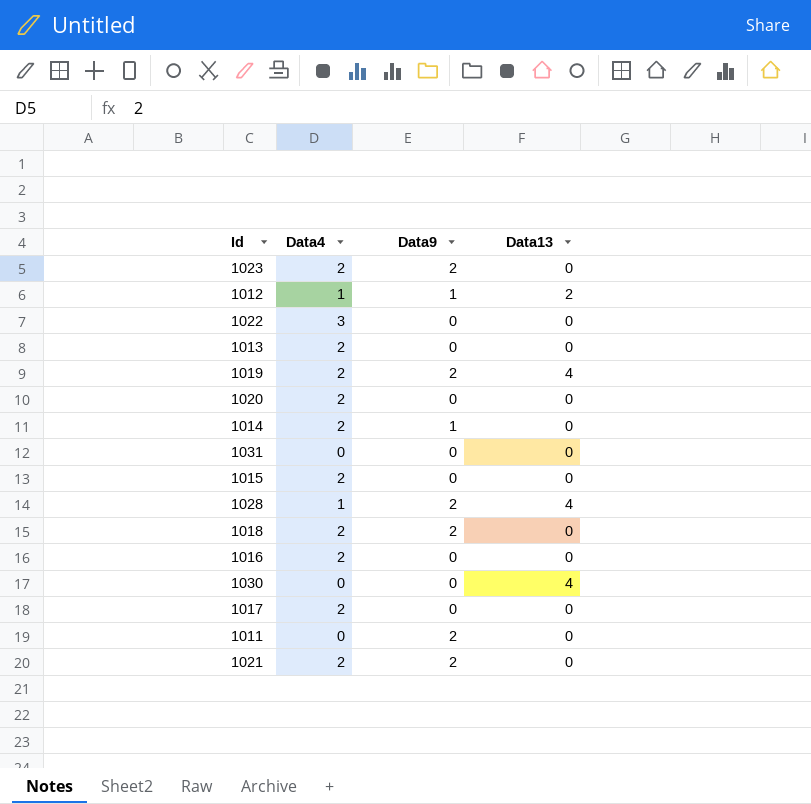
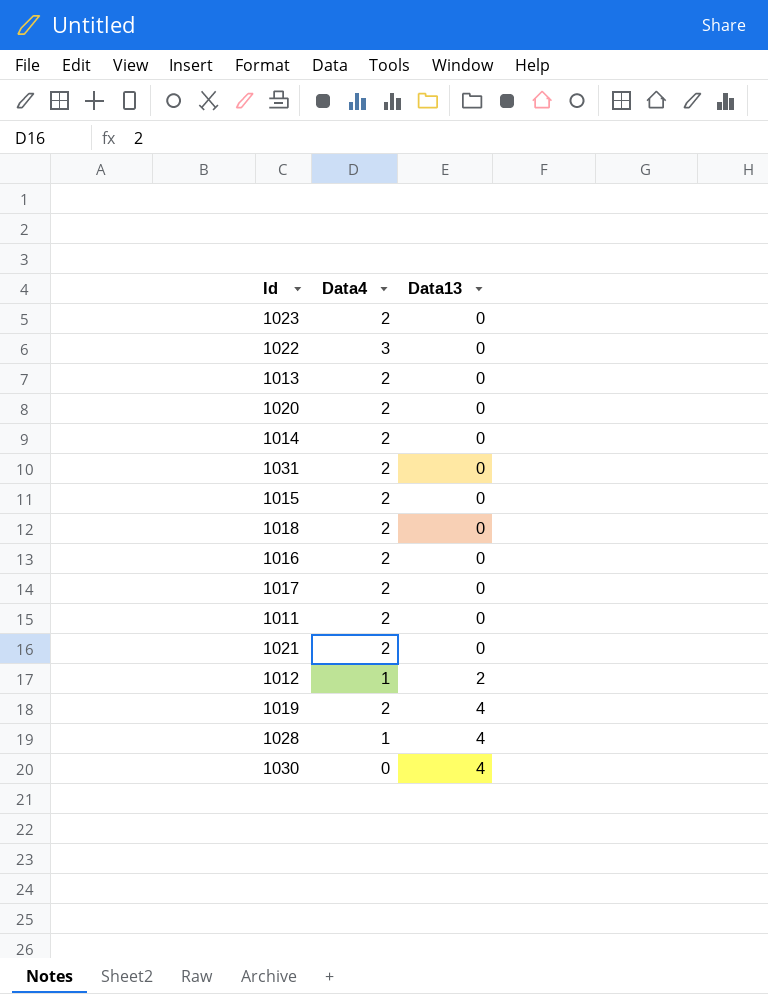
row order: none -> Data13 ascending
column Data9 | position: 3 -> none
1031 | Data4: 0 -> 2
1011 | Data4: 0 -> 2

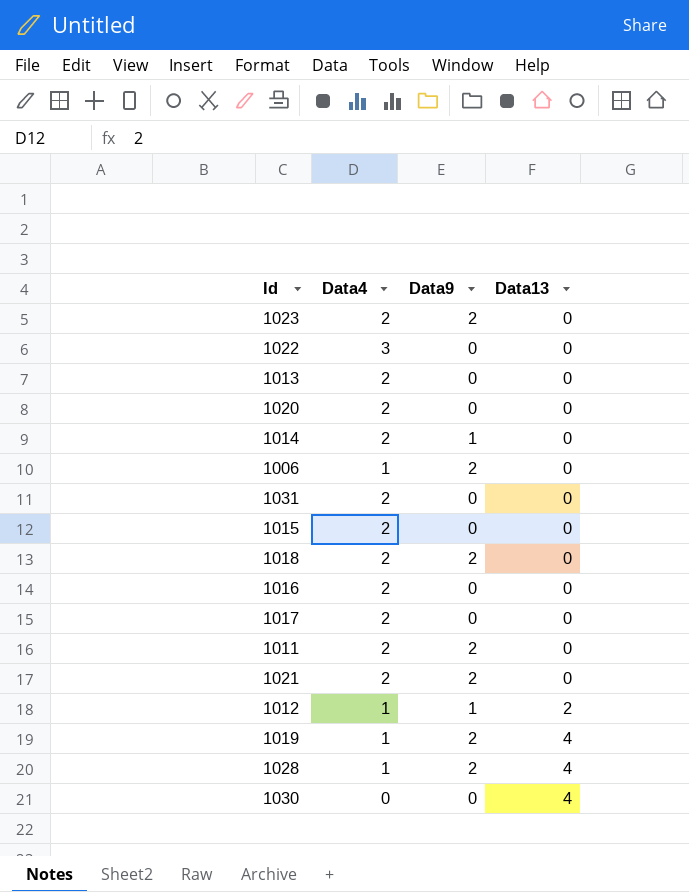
column Data9 | position: none -> 3
row 1006: none -> 1 | 2 | 0
1019 | Data4: 2 -> 1

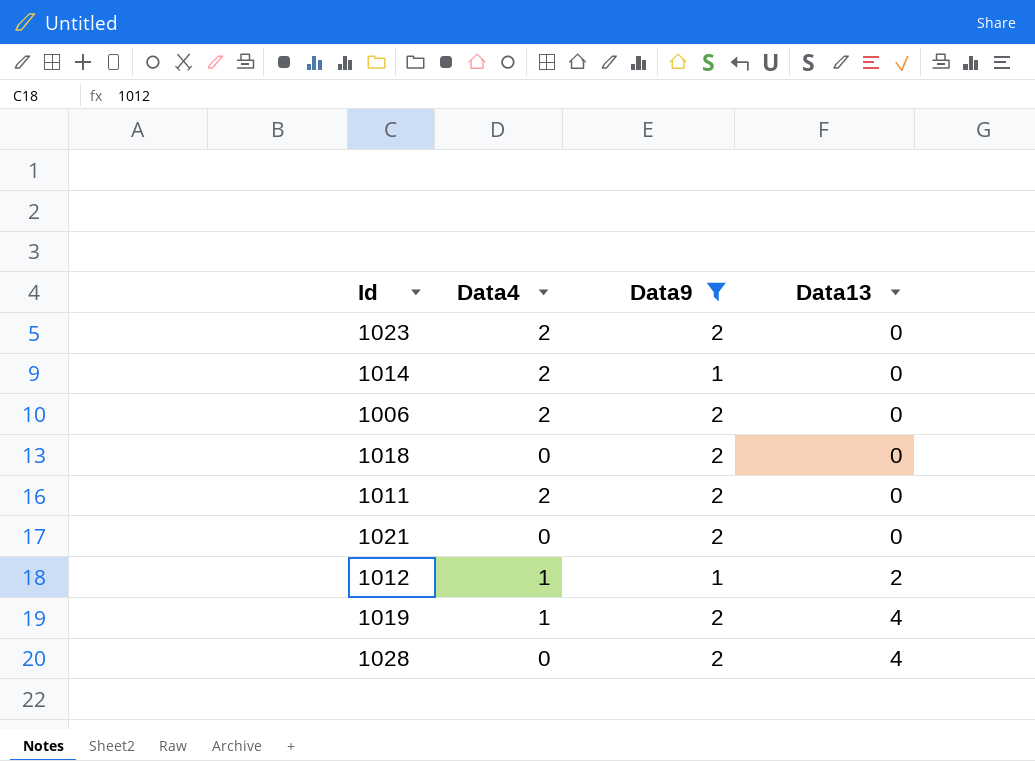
filter: none -> Data9 != 0
1006 | Data4: 1 -> 2
1018 | Data4: 2 -> 0
1021 | Data4: 2 -> 0
1028 | Data4: 1 -> 0

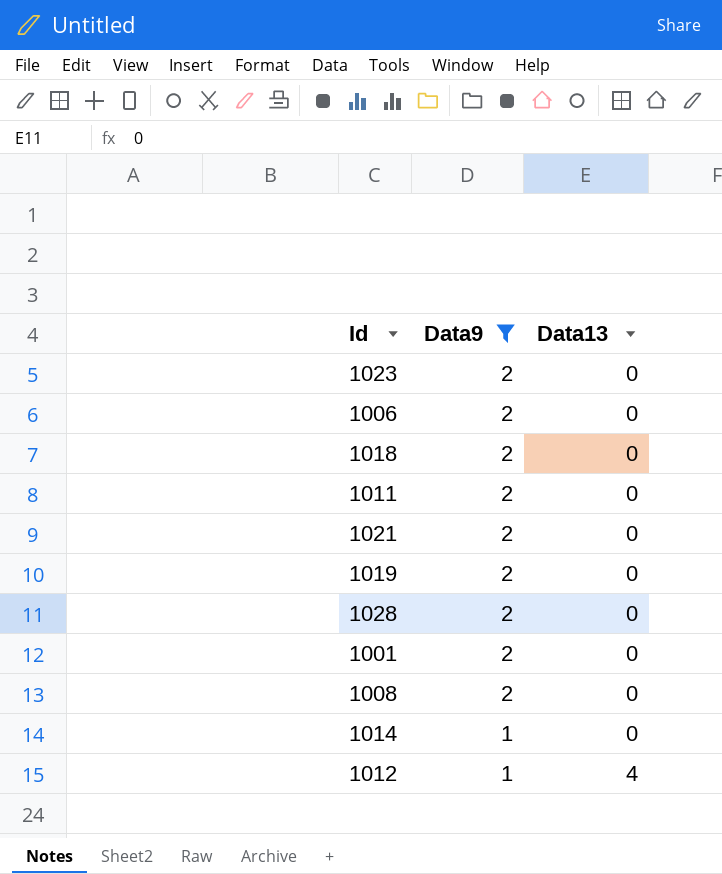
row order: Data13 ascending -> Data9 descending
column Data4 | position: 2 -> none
1019 | Data13: 4 -> 0
1028 | Data13: 4 -> 0
row 1001: none -> 2 | 0
row 1008: none -> 2 | 0
1012 | Data13: 2 -> 4

